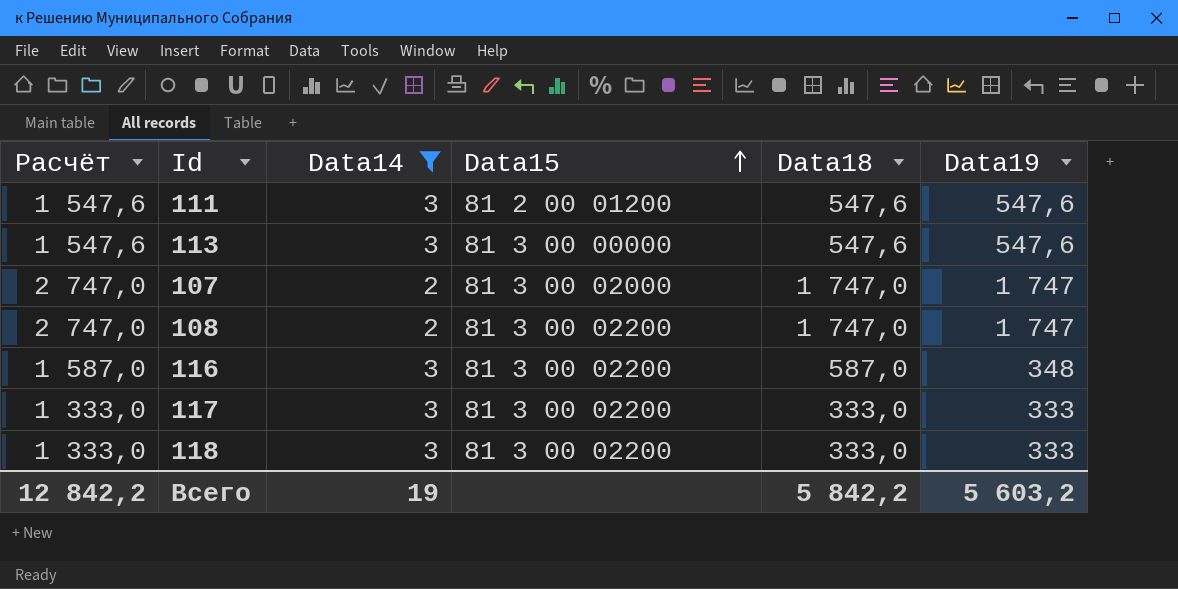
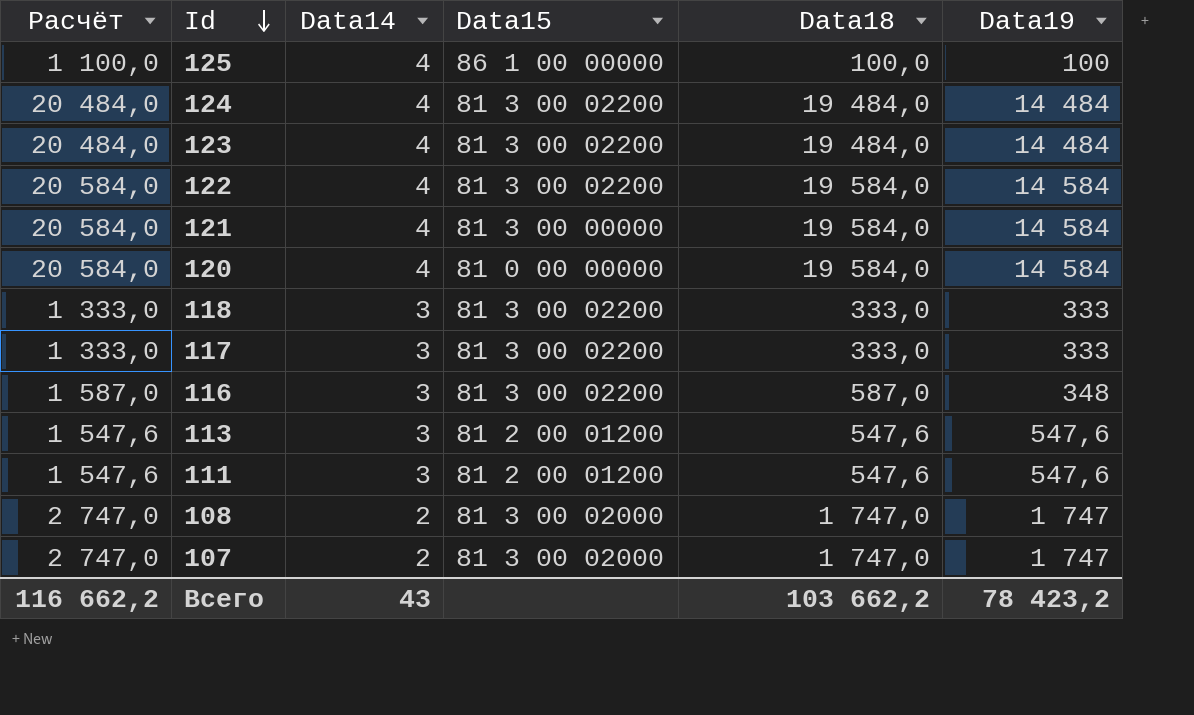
filter: Data14 != 4 -> none
row order: Data15 ascending -> Id descending
113 | Data15: 81 3 00 00000 -> 81 2 00 01200
108 | Data15: 81 3 00 02200 -> 81 3 00 02000
Всего | Расчёт: 12 842,2 -> 116 662,2
Всего | Data14: 19 -> 43
Всего | Data18: 5 842,2 -> 103 662,2
Всего | Data19: 5 603,2 -> 78 423,2

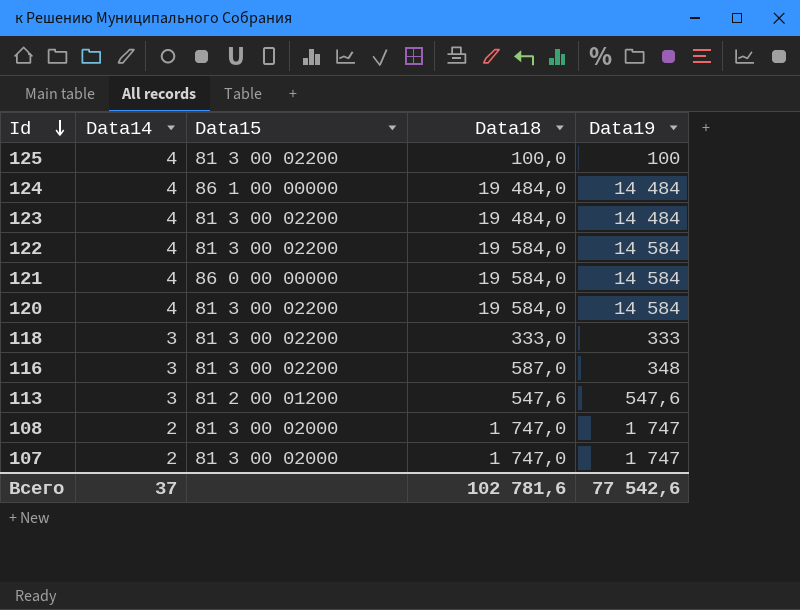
column Расчёт | formula: [Data18] + 1000 -> none
row 117: 1 333,0 | 3 | 81 3 00 02200 | 333,0 | 333 -> none
row 111: 1 547,6 | 3 | 81 2 00 01200 | 547,6 | 547,6 -> none
125 | Data15: 86 1 00 00000 -> 81 3 00 02200
124 | Data15: 81 3 00 02200 -> 86 1 00 00000
121 | Data15: 81 3 00 00000 -> 86 0 00 00000
120 | Data15: 81 0 00 00000 -> 81 3 00 02200
Всего | Data14: 43 -> 37
Всего | Data18: 103 662,2 -> 102 781,6
Всего | Data19: 78 423,2 -> 77 542,6

